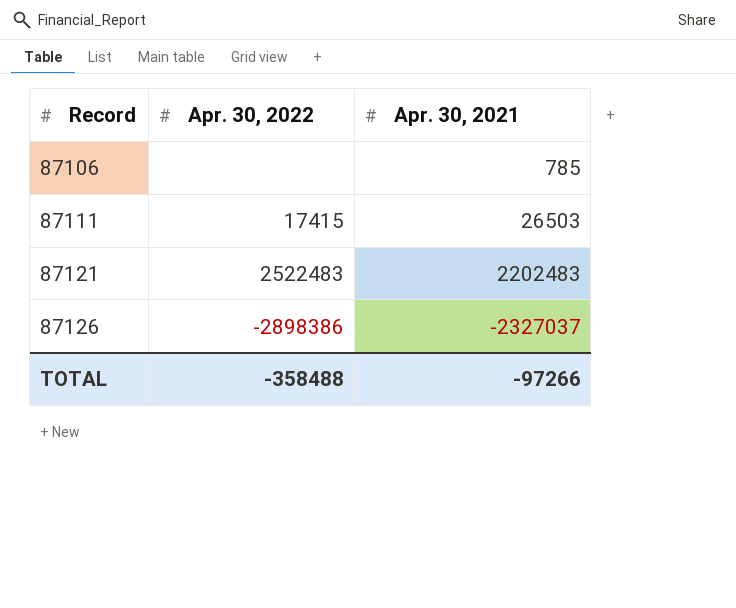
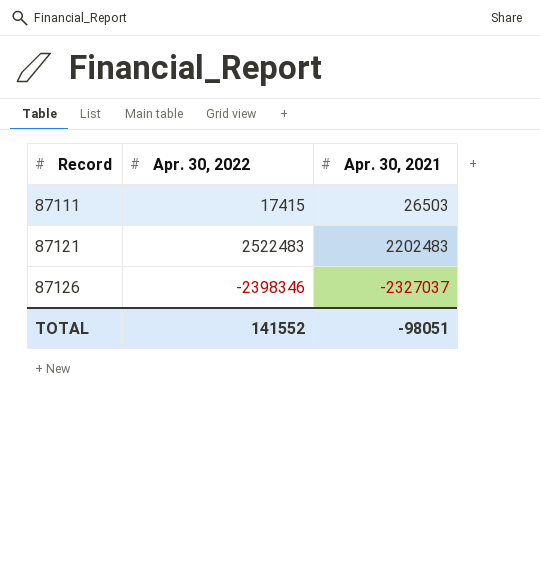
row 87106: none | 785 -> none
87126 | Apr. 30, 2022: -2898386 -> -2398346
TOTAL | Apr. 30, 2022: -358488 -> 141552
TOTAL | Apr. 30, 2021: -97266 -> -98051

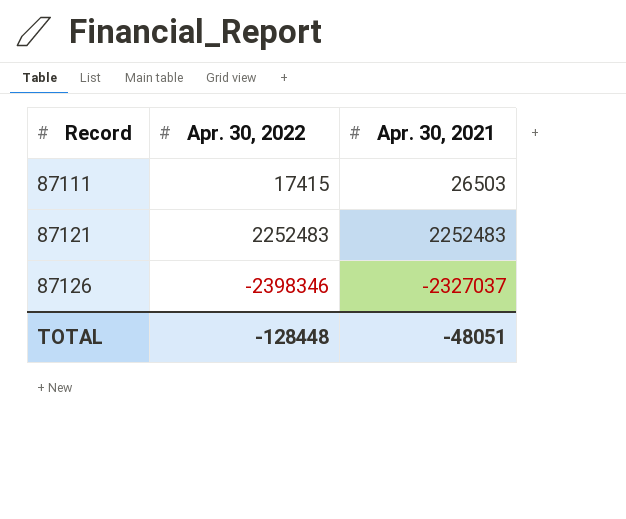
87121 | Apr. 30, 2022: 2522483 -> 2252483
87121 | Apr. 30, 2021: 2202483 -> 2252483
TOTAL | Apr. 30, 2022: 141552 -> -128448
TOTAL | Apr. 30, 2021: -98051 -> -48051

